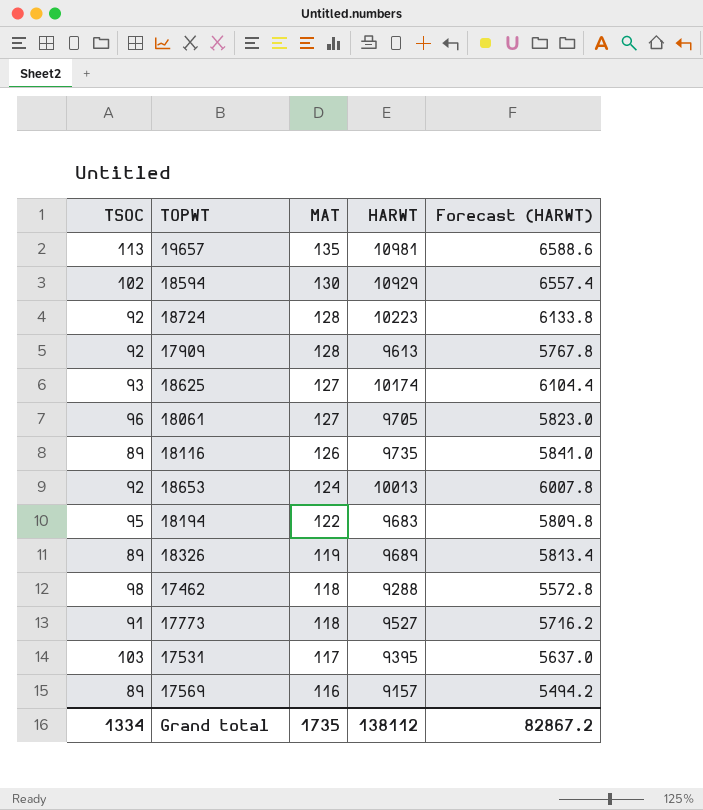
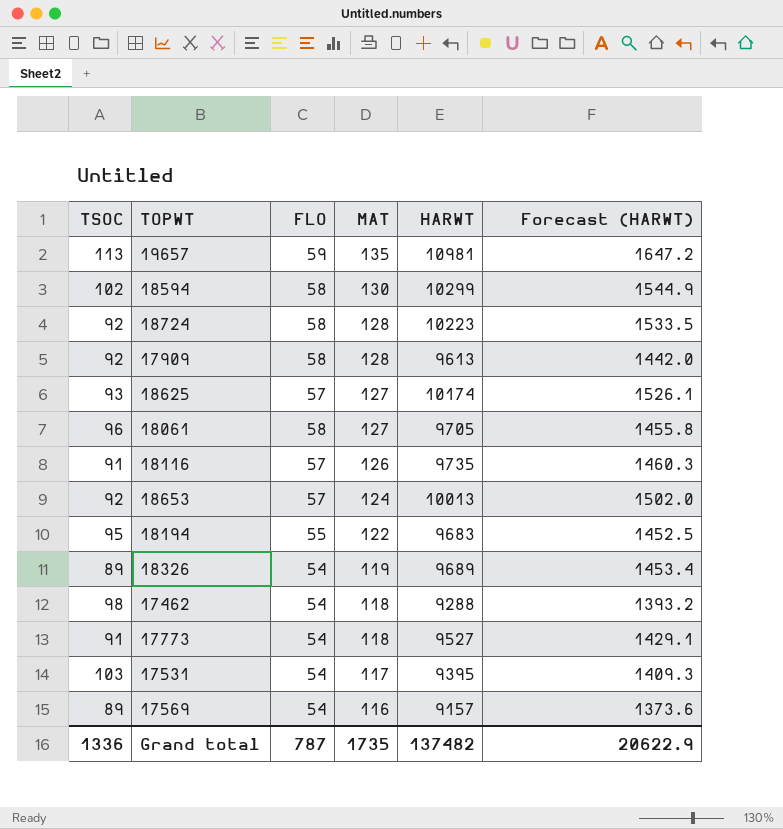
column FLO | position: none -> 3
column Forecast (HARWT) | formula: [HARWT] * 0.6 -> [HARWT] * 0.15
18594 | HARWT: 10929 -> 10299
18116 | TSOC: 89 -> 91
Grand total | TSOC: 1334 -> 1336
Grand total | HARWT: 138112 -> 137482
Grand total | Forecast (HARWT): 82867.2 -> 20622.9

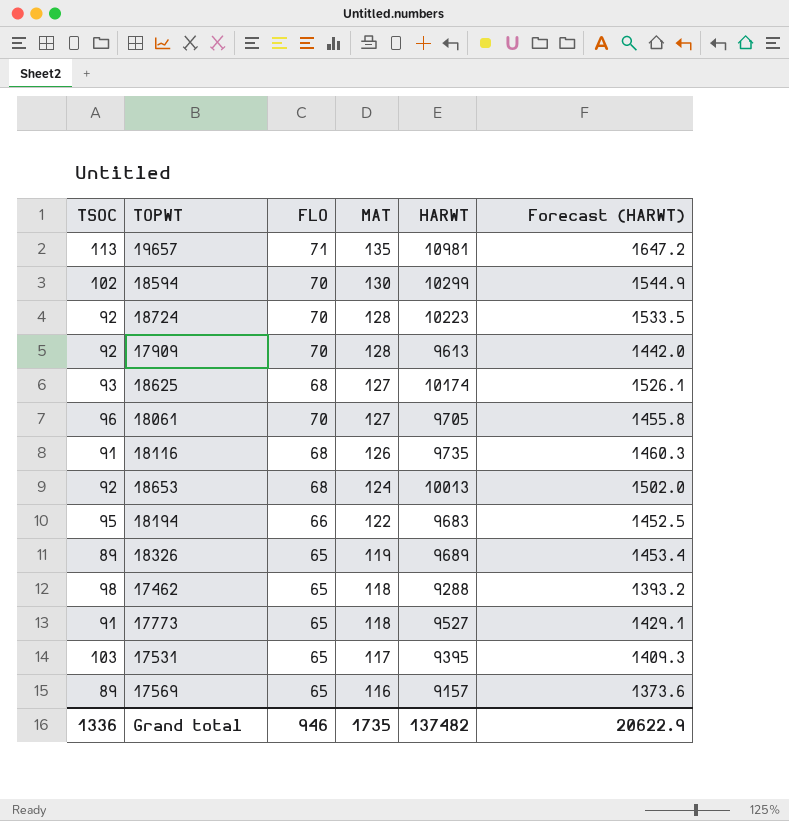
19657 | FLO: 59 -> 71
18594 | FLO: 58 -> 70
18724 | FLO: 58 -> 70
17909 | FLO: 58 -> 70
18625 | FLO: 57 -> 68
18061 | FLO: 58 -> 70
18116 | FLO: 57 -> 68
18653 | FLO: 57 -> 68
18194 | FLO: 55 -> 66
18326 | FLO: 54 -> 65
17462 | FLO: 54 -> 65
17773 | FLO: 54 -> 65
17531 | FLO: 54 -> 65
17569 | FLO: 54 -> 65
Grand total | FLO: 787 -> 946

